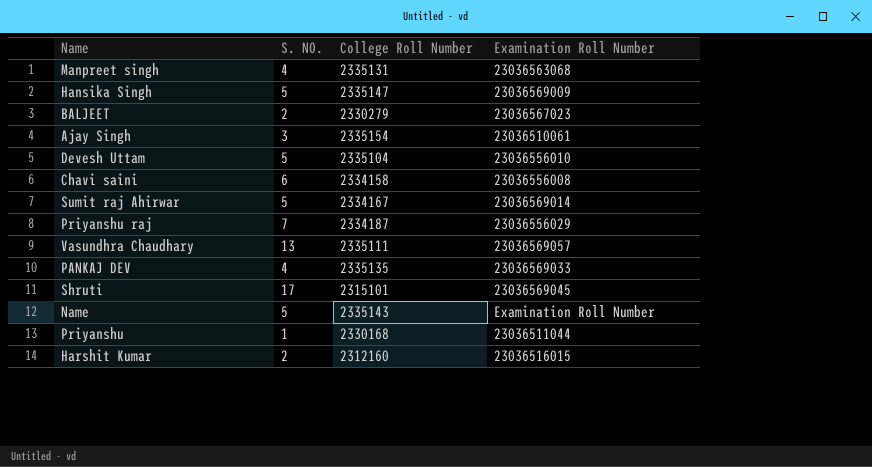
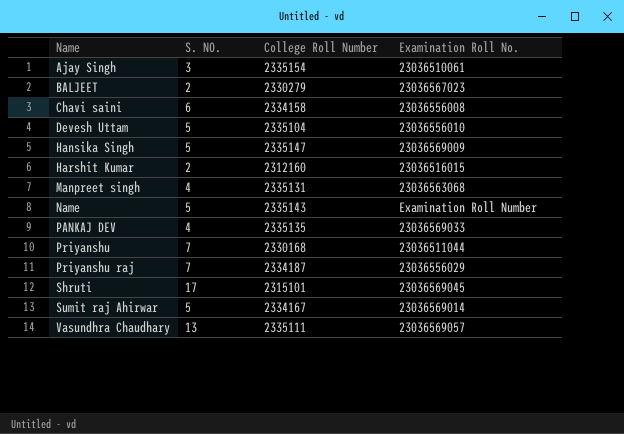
row order: none -> Name ascending
column name: Examination Roll Number -> Examination Roll No.
Priyanshu | S. NO.: 1 -> 7

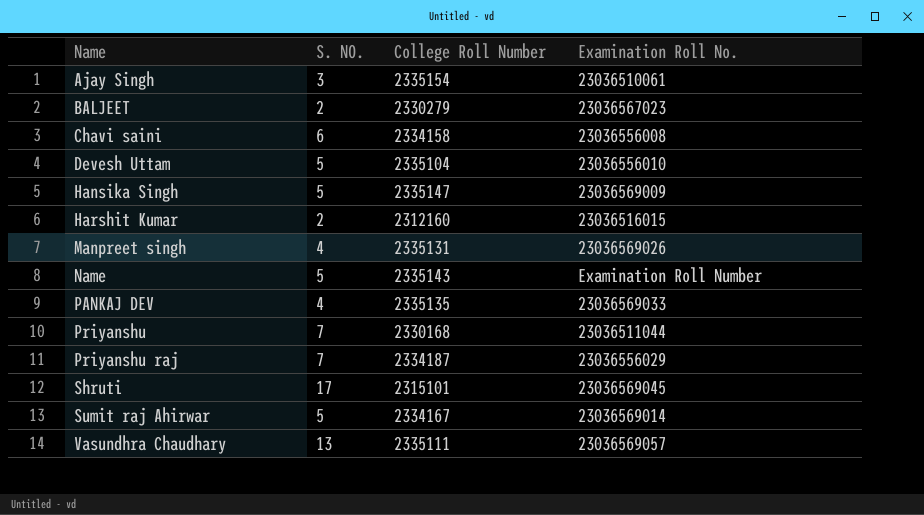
Manpreet singh | Examination Roll No.: 23036563068 -> 23036569026

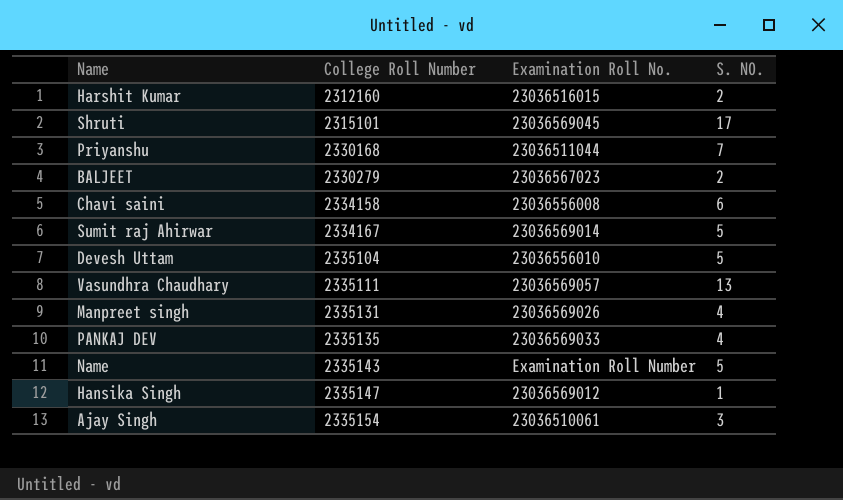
row order: Name ascending -> College Roll Number ascending
column S. NO. | position: 2 -> 4
row Priyanshu raj: 7 | 2334187 | 23036556029 -> none
Hansika Singh | Examination Roll No.: 23036569009 -> 23036569012
Hansika Singh | S. NO.: 5 -> 1

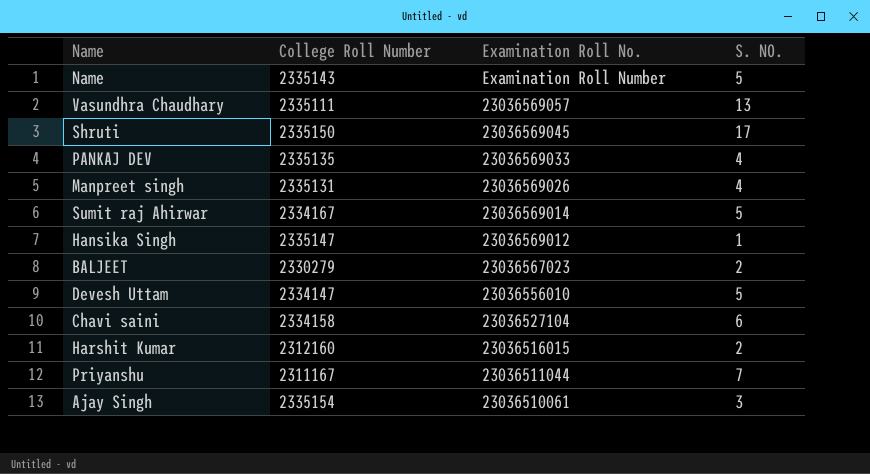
row order: College Roll Number ascending -> Examination Roll No. descending
Shruti | College Roll Number: 2315101 -> 2335150
Devesh Uttam | College Roll Number: 2335104 -> 2334147
Chavi saini | Examination Roll No.: 23036556008 -> 23036527104
Priyanshu | College Roll Number: 2330168 -> 2311167

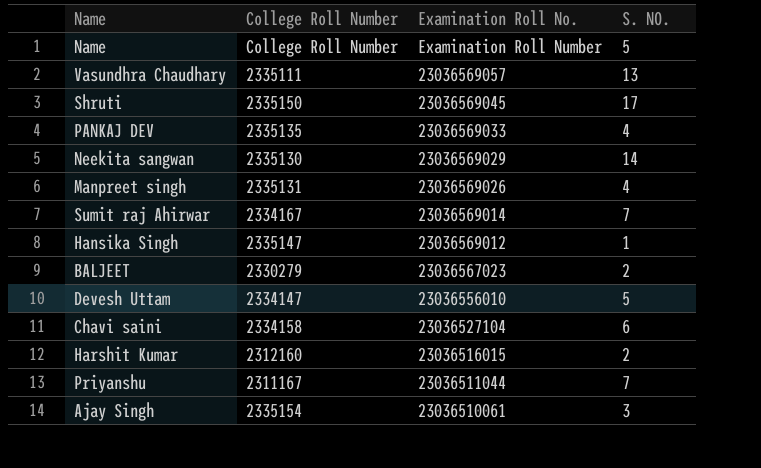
Name | College Roll Number: 2335143 -> College Roll Number
row Neekita sangwan: none -> 2335130 | 23036569029 | 14
Sumit raj Ahirwar | S. NO.: 5 -> 7

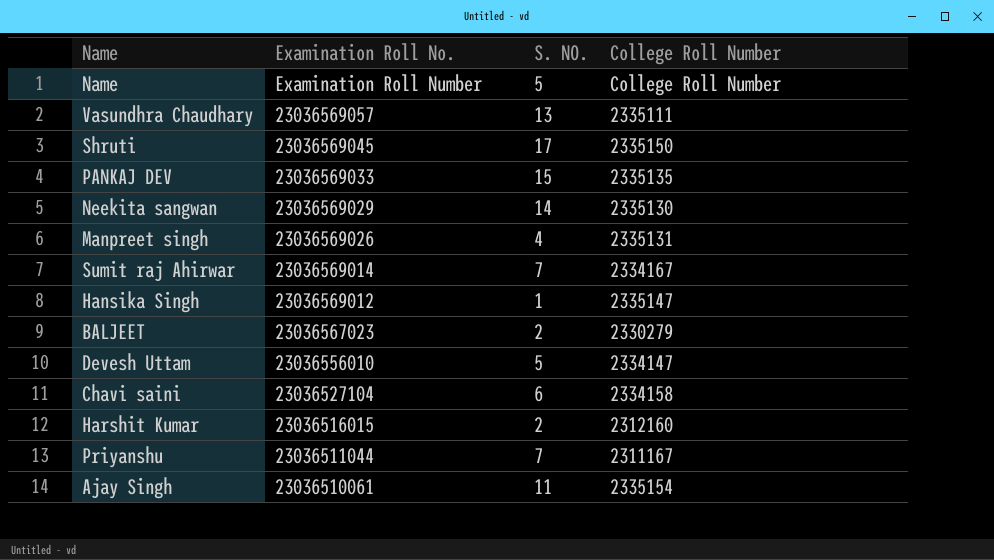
column College Roll Number | position: 2 -> 4
PANKAJ DEV | S. NO.: 4 -> 15
Ajay Singh | S. NO.: 3 -> 11

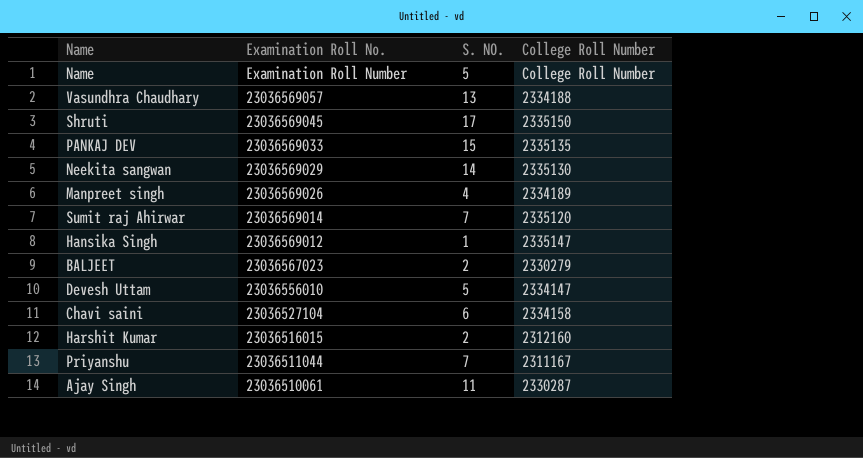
Vasundhra Chaudhary | College Roll Number: 2335111 -> 2334188
Manpreet singh | College Roll Number: 2335131 -> 2334189
Sumit raj Ahirwar | College Roll Number: 2334167 -> 2335120
Ajay Singh | College Roll Number: 2335154 -> 2330287

